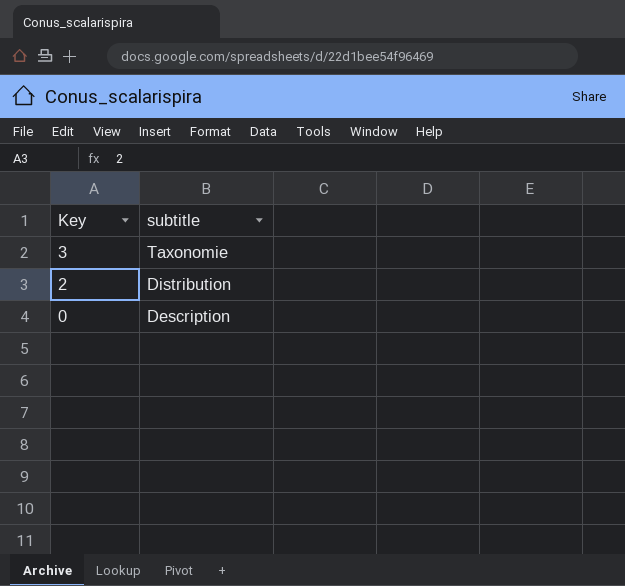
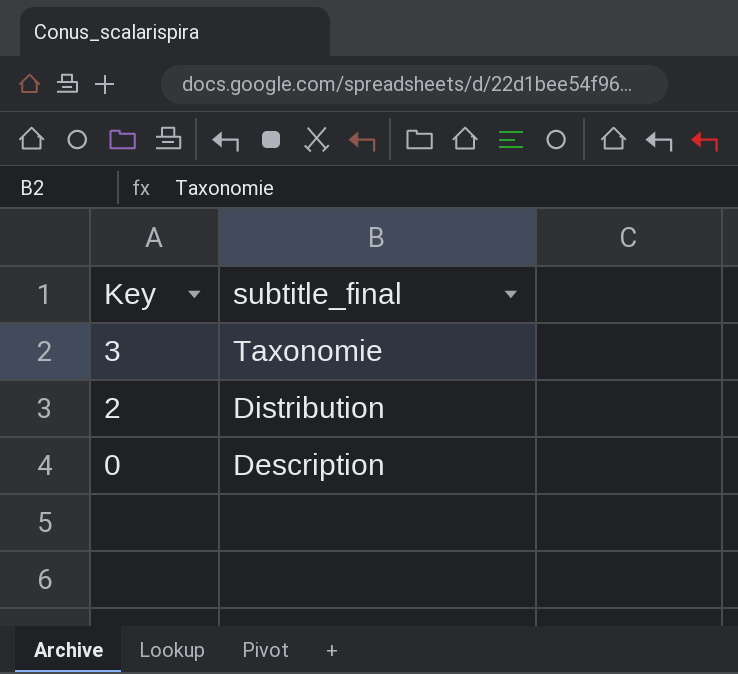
column name: subtitle -> subtitle_final

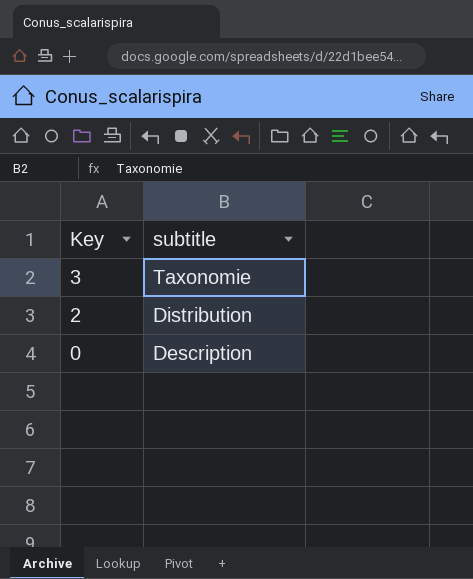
column name: subtitle_final -> subtitle

